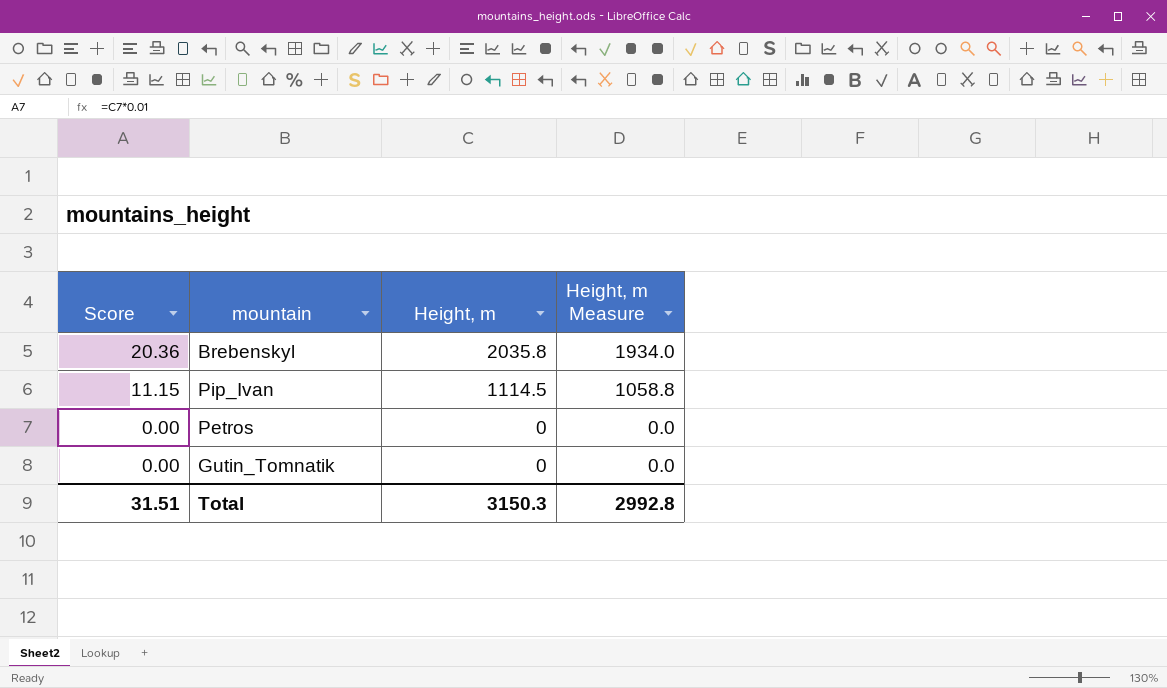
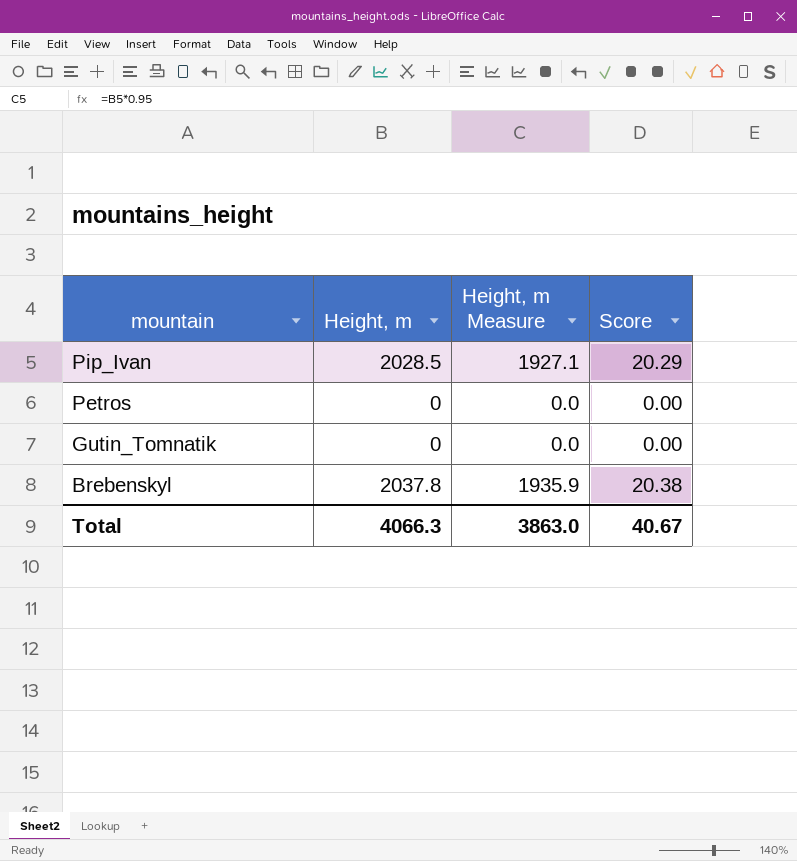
row order: Score descending -> mountain descending
column Score | position: 1 -> 4
Pip_Ivan | Height, m: 1114.5 -> 2028.5
Pip_Ivan | Height, m Measure: 1058.8 -> 1927.1
Pip_Ivan | Score: 11.15 -> 20.29
Brebenskyl | Height, m: 2035.8 -> 2037.8
Brebenskyl | Height, m Measure: 1934.0 -> 1935.9
Brebenskyl | Score: 20.36 -> 20.38
Total | Height, m: 3150.3 -> 4066.3
Total | Height, m Measure: 2992.8 -> 3863.0
Total | Score: 31.51 -> 40.67

